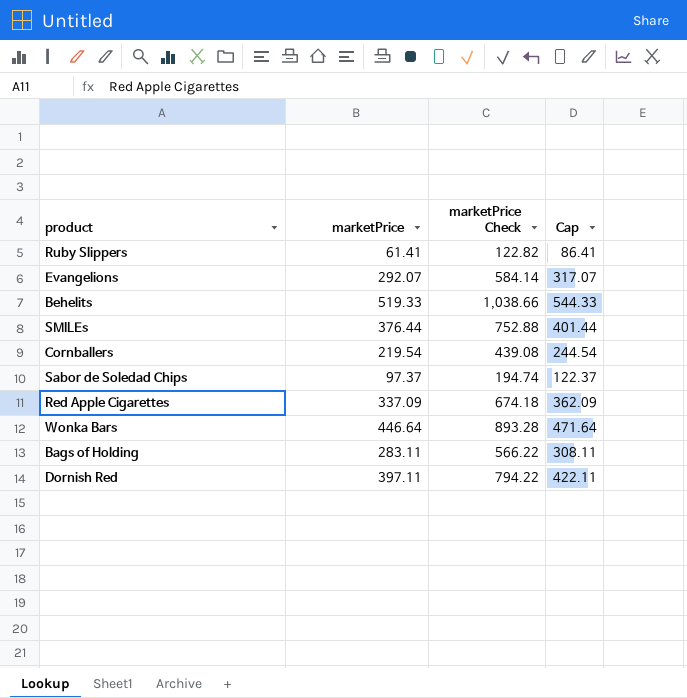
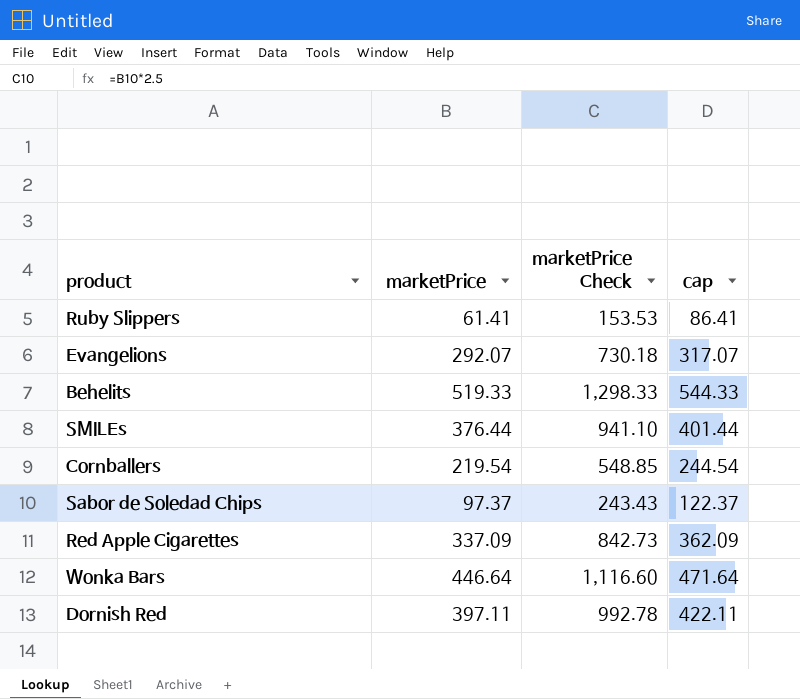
column marketPrice Check | formula: [marketPrice] * 2 -> [marketPrice] * 2.5
column name: Cap -> cap
row Bags of Holding: 283.11 | 566.22 | 308.11 -> none

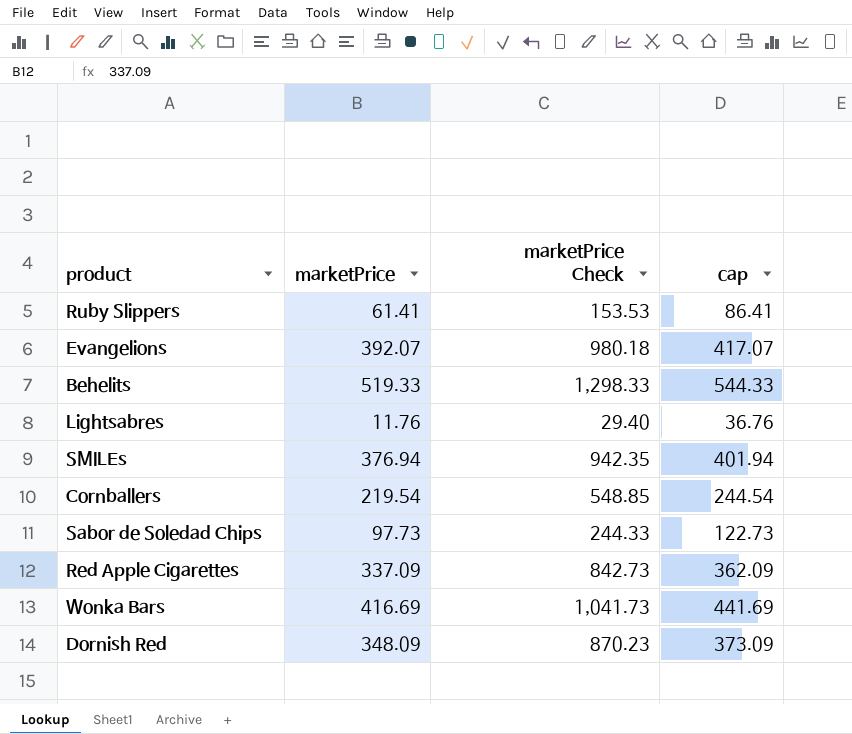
Evangelions | marketPrice: 292.07 -> 392.07
Evangelions | marketPrice Check: 730.18 -> 980.18
Evangelions | cap: 317.07 -> 417.07
row Lightsabres: none -> 11.76 | 29.40 | 36.76
SMILEs | marketPrice: 376.44 -> 376.94
SMILEs | marketPrice Check: 941.10 -> 942.35
SMILEs | cap: 401.44 -> 401.94
Sabor de Soledad Chips | marketPrice: 97.37 -> 97.73
Sabor de Soledad Chips | marketPrice Check: 243.43 -> 244.33
Sabor de Soledad Chips | cap: 122.37 -> 122.73
Wonka Bars | marketPrice: 446.64 -> 416.69
Wonka Bars | marketPrice Check: 1,116.60 -> 1,041.73
Wonka Bars | cap: 471.64 -> 441.69
Dornish Red | marketPrice: 397.11 -> 348.09
Dornish Red | marketPrice Check: 992.78 -> 870.23
Dornish Red | cap: 422.11 -> 373.09

